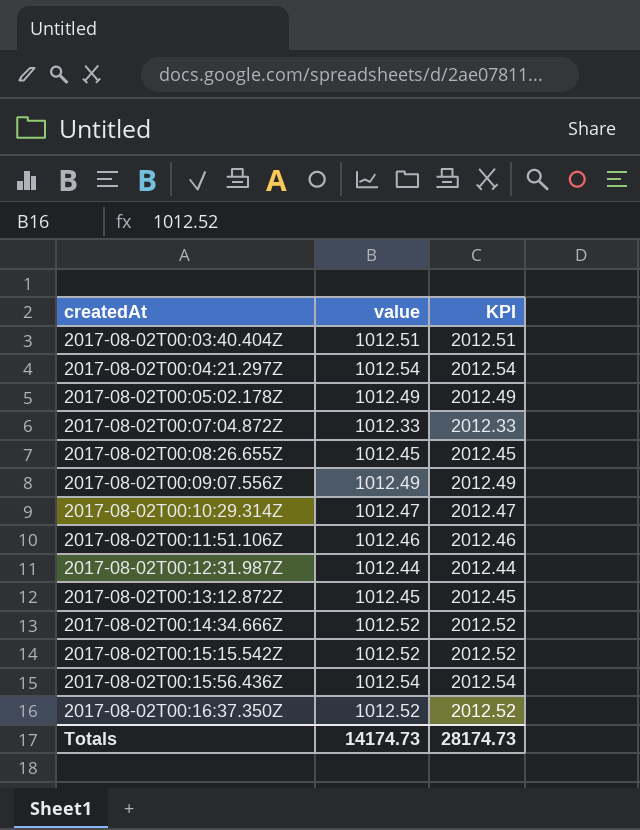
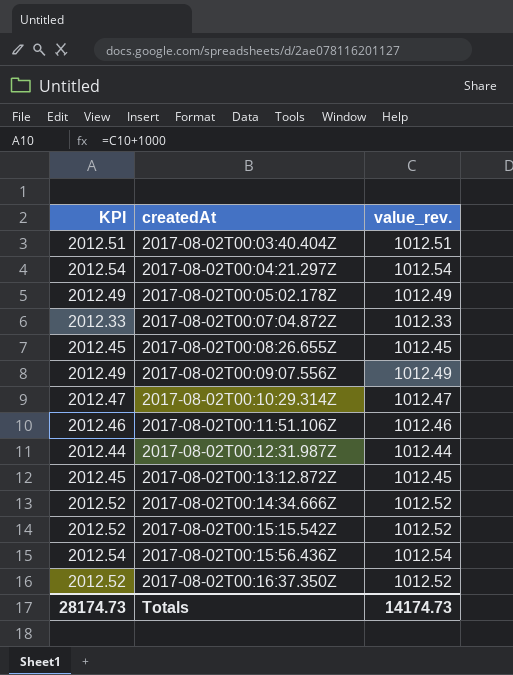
column KPI | position: 3 -> 1
column name: value -> value_rev.

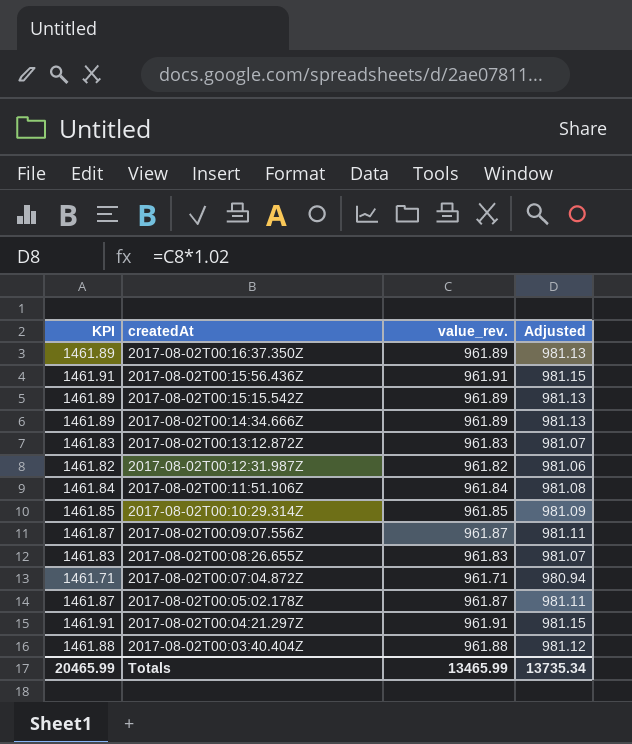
row order: createdAt ascending -> createdAt descending
column KPI | formula: [value_rev.] + 1000 -> [value_rev.] + 500
column Adjusted | formula: none -> [value_rev.] * 1.02
2017-08-02T00:16:37.350Z | value_rev.: 1012.52 -> 961.89
2017-08-02T00:15:56.436Z | value_rev.: 1012.54 -> 961.91
2017-08-02T00:15:15.542Z | value_rev.: 1012.52 -> 961.89
2017-08-02T00:14:34.666Z | value_rev.: 1012.52 -> 961.89
2017-08-02T00:13:12.872Z | value_rev.: 1012.45 -> 961.83
2017-08-02T00:12:31.987Z | value_rev.: 1012.44 -> 961.82
2017-08-02T00:11:51.106Z | value_rev.: 1012.46 -> 961.84
2017-08-02T00:10:29.314Z | value_rev.: 1012.47 -> 961.85
2017-08-02T00:09:07.556Z | value_rev.: 1012.49 -> 961.87
2017-08-02T00:08:26.655Z | value_rev.: 1012.45 -> 961.83
2017-08-02T00:07:04.872Z | value_rev.: 1012.33 -> 961.71
2017-08-02T00:05:02.178Z | value_rev.: 1012.49 -> 961.87
2017-08-02T00:04:21.297Z | value_rev.: 1012.54 -> 961.91
2017-08-02T00:03:40.404Z | value_rev.: 1012.51 -> 961.88
Totals | KPI: 28174.73 -> 20465.99
Totals | value_rev.: 14174.73 -> 13465.99

